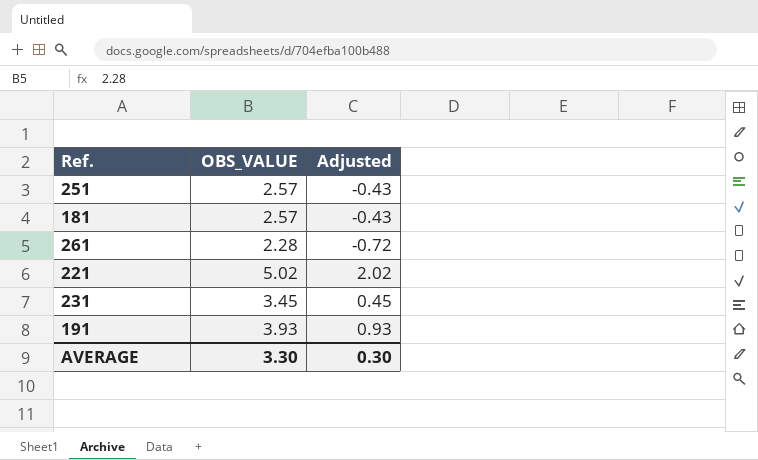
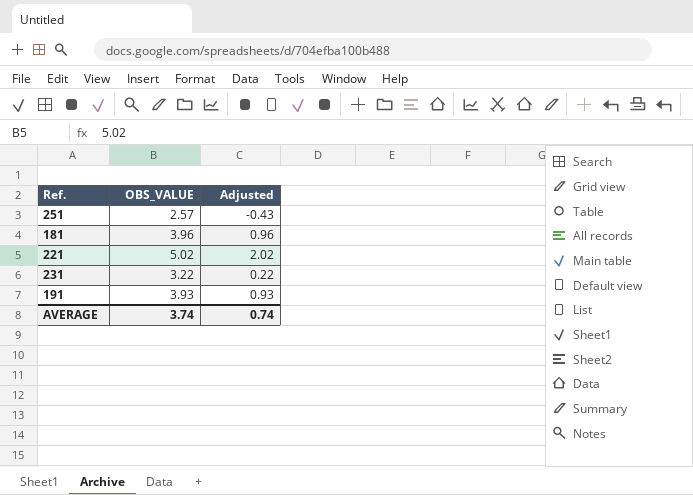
row 261: 2.28 | -0.72 -> none
181 | OBS_VALUE: 2.57 -> 3.96
181 | Adjusted: -0.43 -> 0.96
231 | OBS_VALUE: 3.45 -> 3.22
231 | Adjusted: 0.45 -> 0.22
AVERAGE | OBS_VALUE: 3.30 -> 3.74
AVERAGE | Adjusted: 0.30 -> 0.74

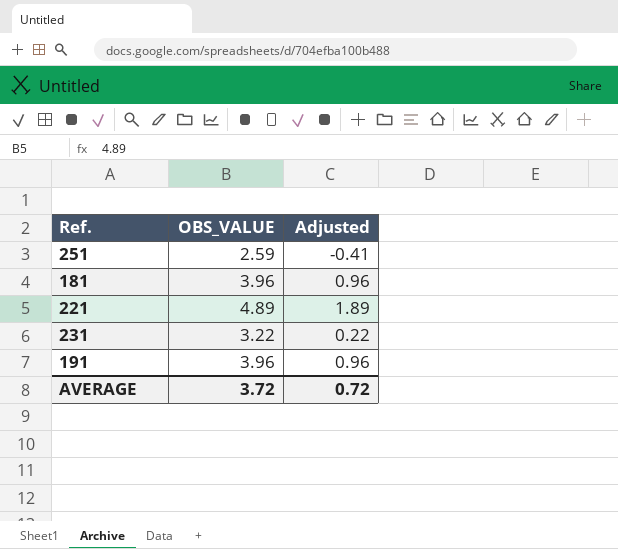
251 | OBS_VALUE: 2.57 -> 2.59
251 | Adjusted: -0.43 -> -0.41
221 | OBS_VALUE: 5.02 -> 4.89
221 | Adjusted: 2.02 -> 1.89
191 | OBS_VALUE: 3.93 -> 3.96
191 | Adjusted: 0.93 -> 0.96
AVERAGE | OBS_VALUE: 3.74 -> 3.72
AVERAGE | Adjusted: 0.74 -> 0.72

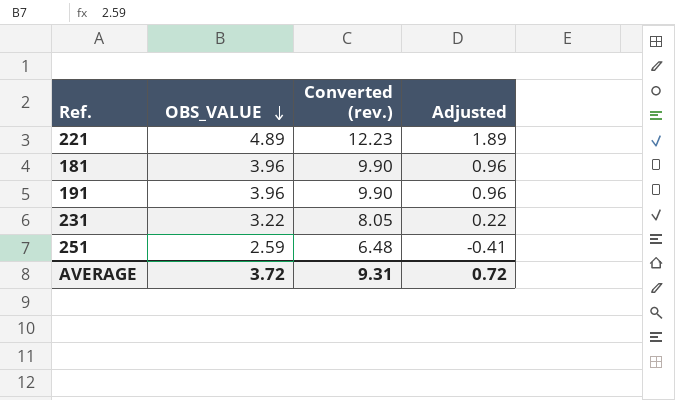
row order: none -> OBS_VALUE descending
column Converted (rev.) | formula: none -> [OBS_VALUE] * 2.5

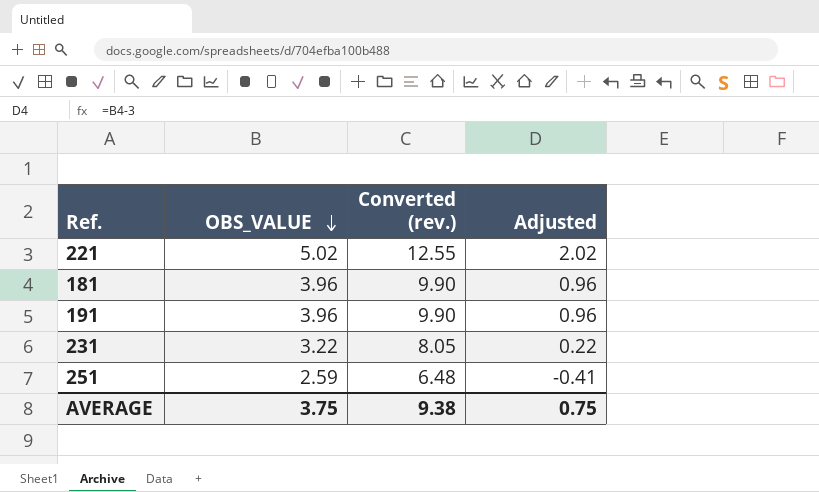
221 | OBS_VALUE: 4.89 -> 5.02
221 | Converted (rev.): 12.23 -> 12.55
221 | Adjusted: 1.89 -> 2.02
AVERAGE | OBS_VALUE: 3.72 -> 3.75
AVERAGE | Converted (rev.): 9.31 -> 9.38
AVERAGE | Adjusted: 0.72 -> 0.75

